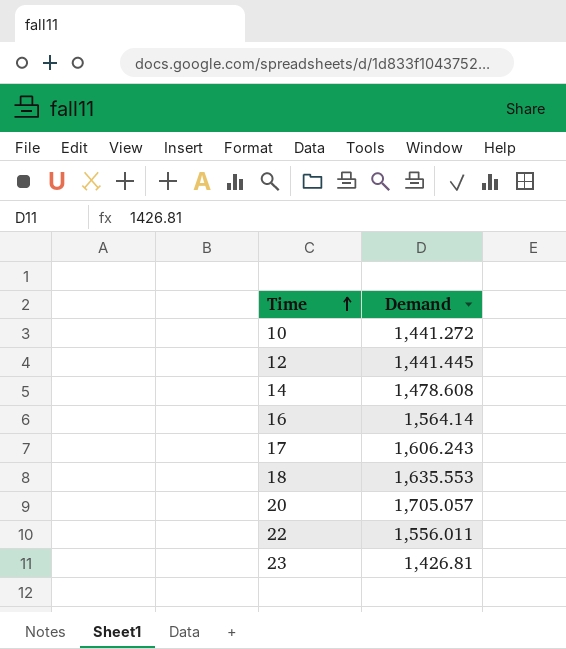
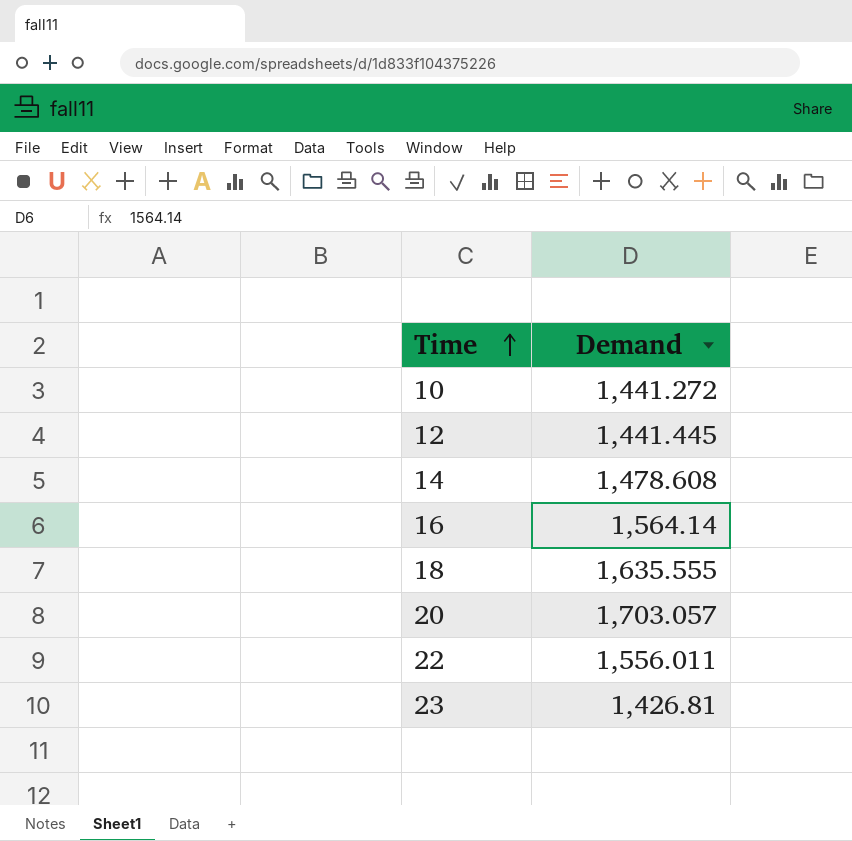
row 17: 1,606.243 -> none
18 | Demand: 1,635.553 -> 1,635.555
20 | Demand: 1,705.057 -> 1,703.057

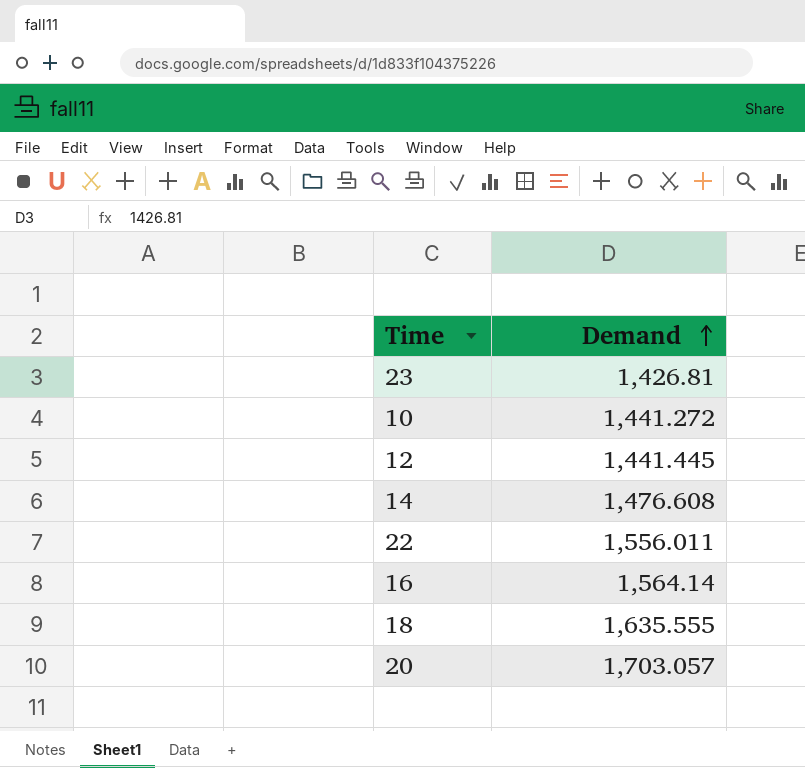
row order: Time ascending -> Demand ascending
14 | Demand: 1,478.608 -> 1,476.608

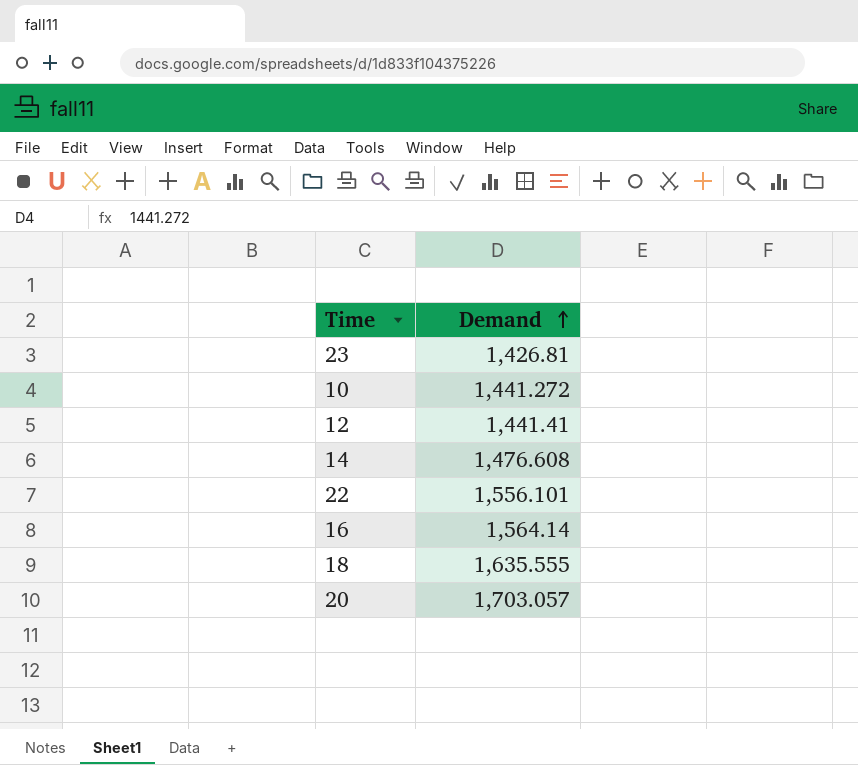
12 | Demand: 1,441.445 -> 1,441.41
22 | Demand: 1,556.011 -> 1,556.101

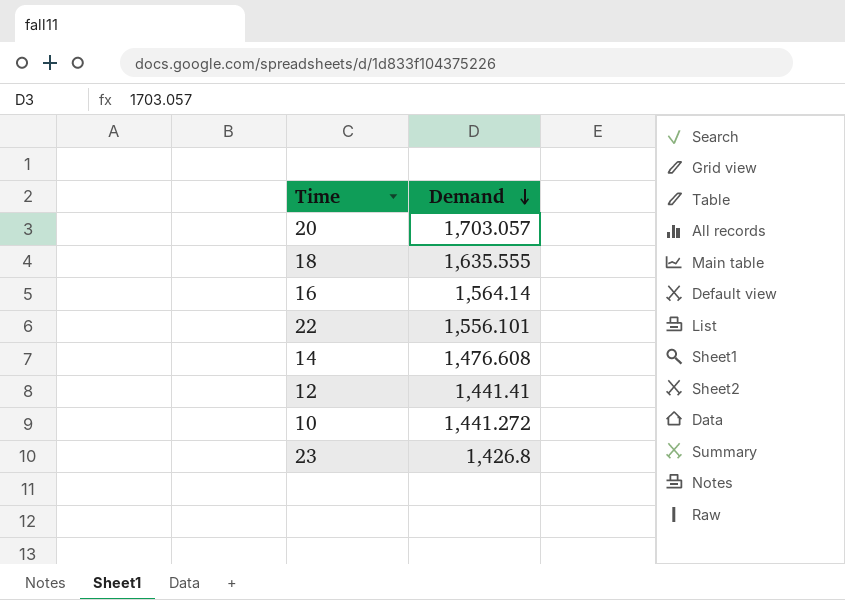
row order: Demand ascending -> Demand descending
23 | Demand: 1,426.81 -> 1,426.8

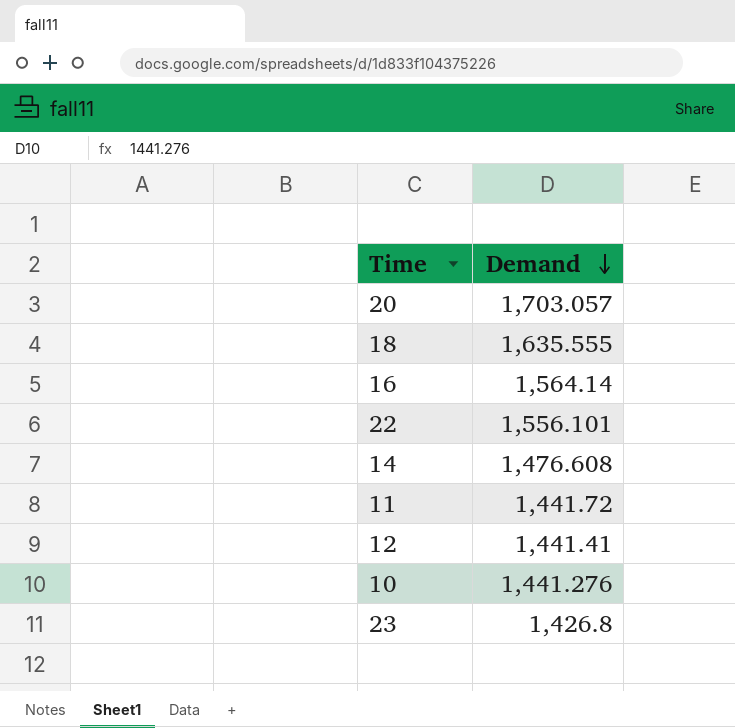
row 11: none -> 1,441.72
10 | Demand: 1,441.272 -> 1,441.276

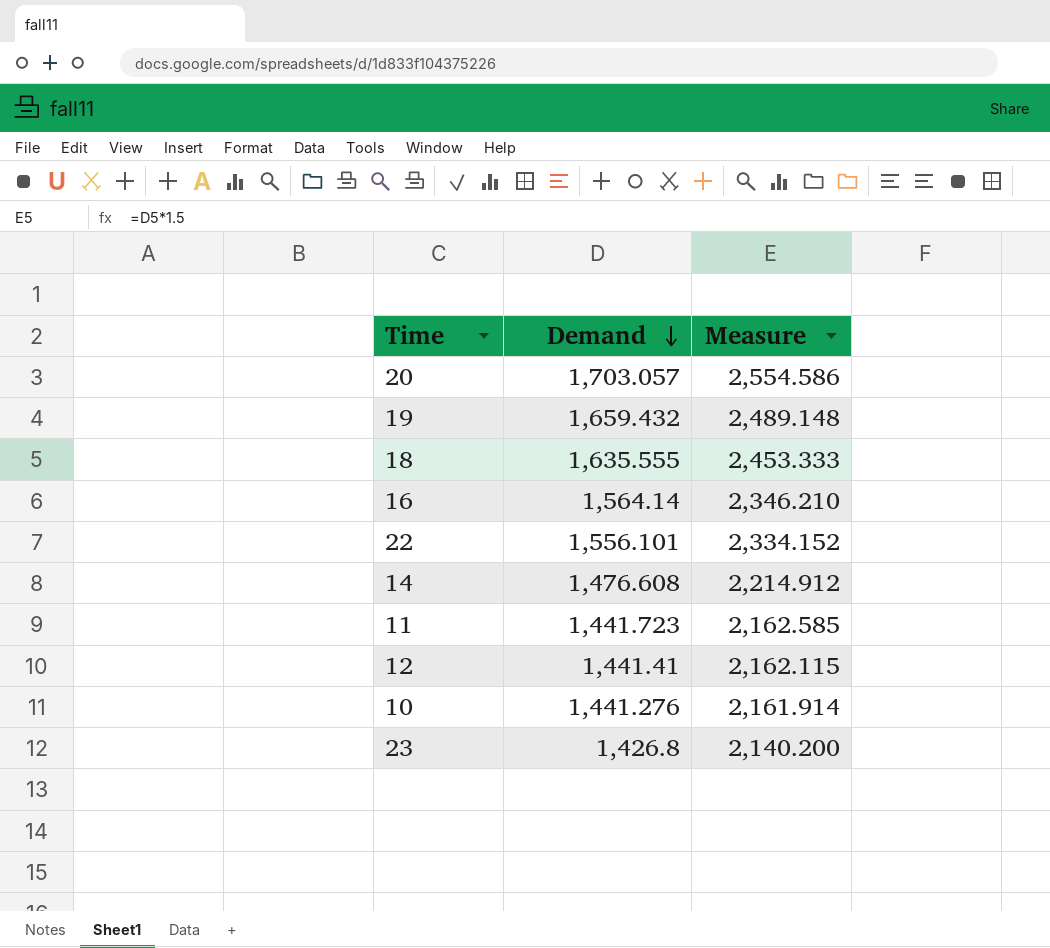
column Measure | formula: none -> [Demand] * 1.5
row 19: none -> 1,659.432 | 2,489.148
11 | Demand: 1,441.72 -> 1,441.723

